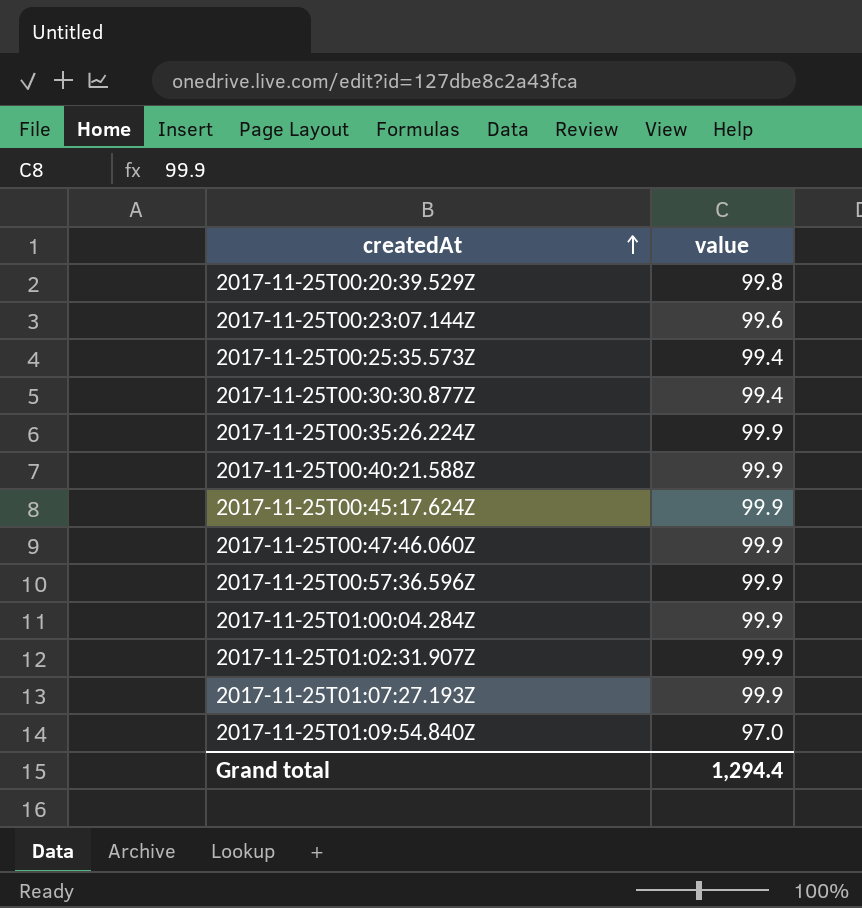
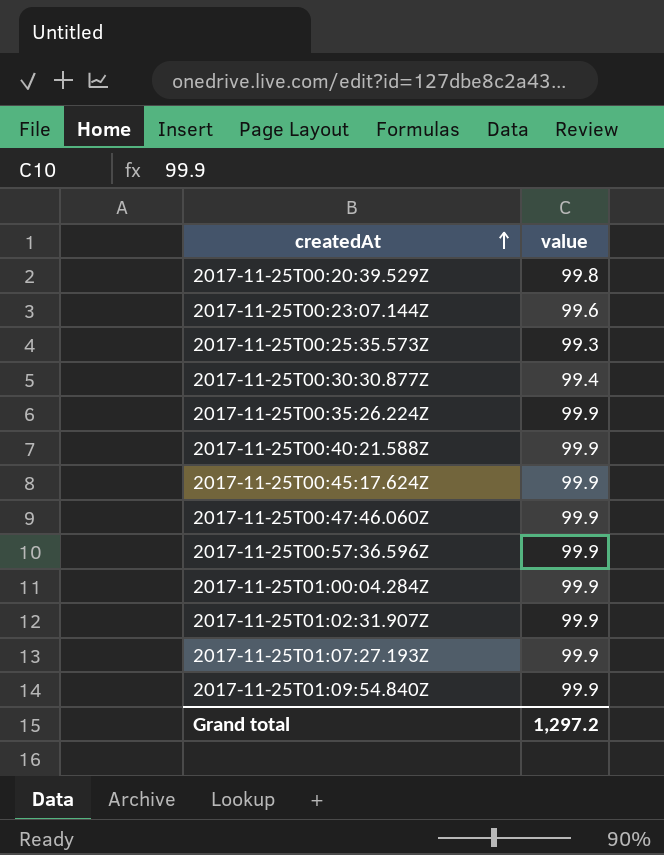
2017-11-25T00:25:35.573Z | value: 99.4 -> 99.3
2017-11-25T01:09:54.840Z | value: 97.0 -> 99.9
Grand total | value: 1,294.4 -> 1,297.2

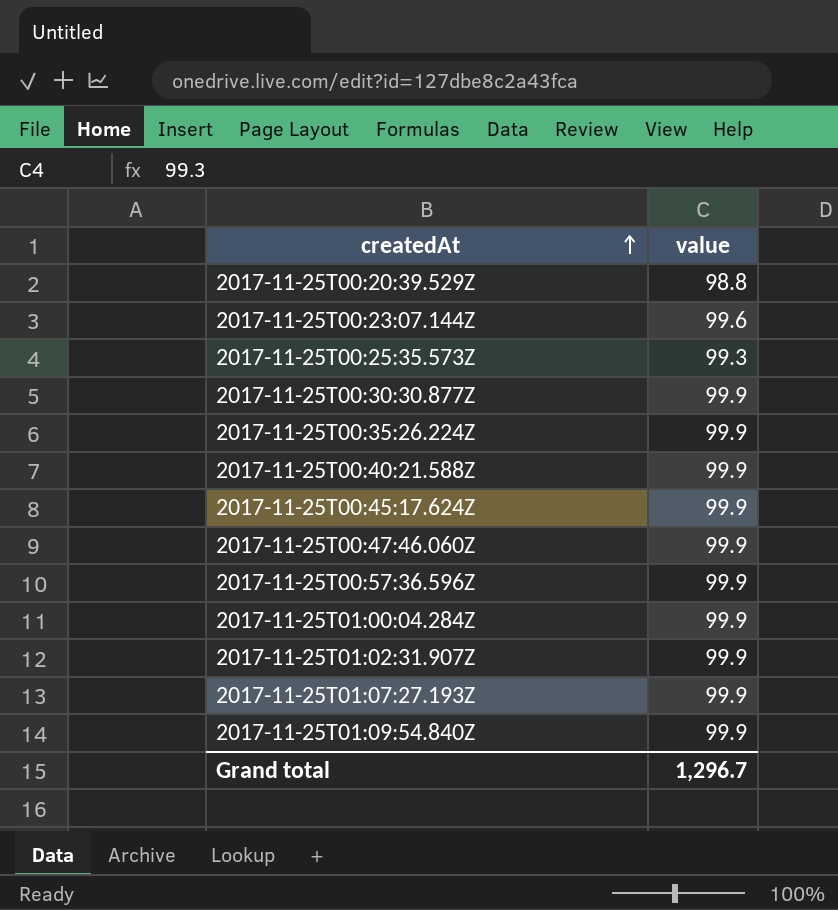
2017-11-25T00:20:39.529Z | value: 99.8 -> 98.8
2017-11-25T00:30:30.877Z | value: 99.4 -> 99.9
Grand total | value: 1,297.2 -> 1,296.7

